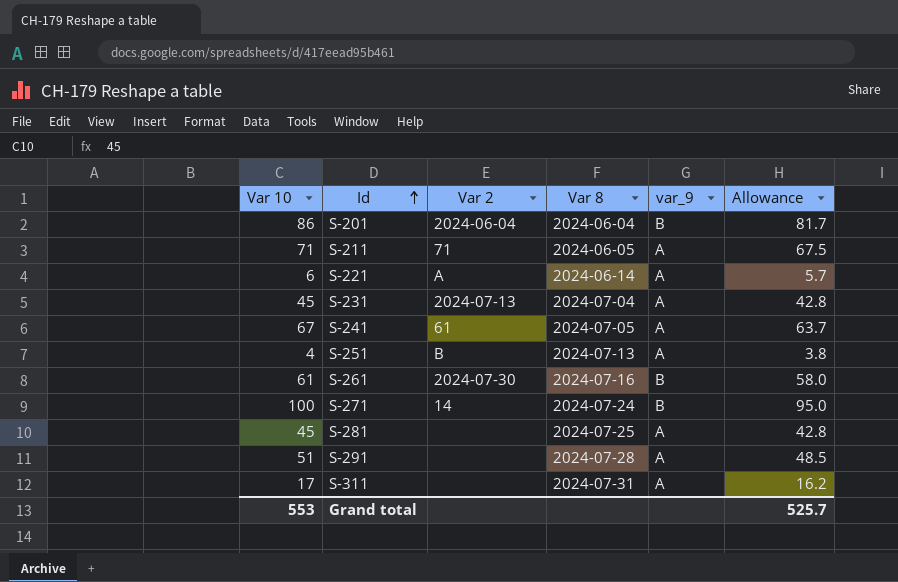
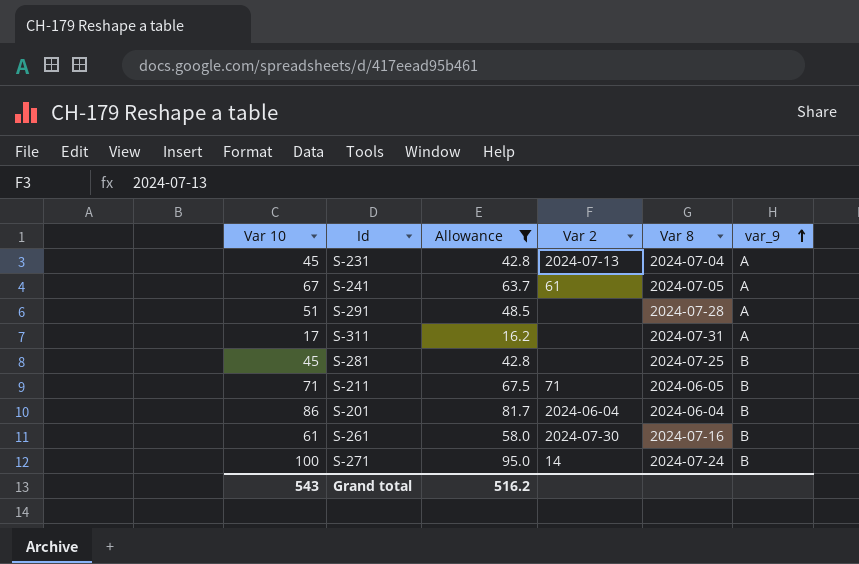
filter: none -> Allowance >= 16.2
row order: Id ascending -> var_9 ascending
column Allowance | position: 6 -> 3
S-281 | var_9: A -> B
S-211 | var_9: A -> B
Grand total | Var 10: 553 -> 543
Grand total | Allowance: 525.7 -> 516.2

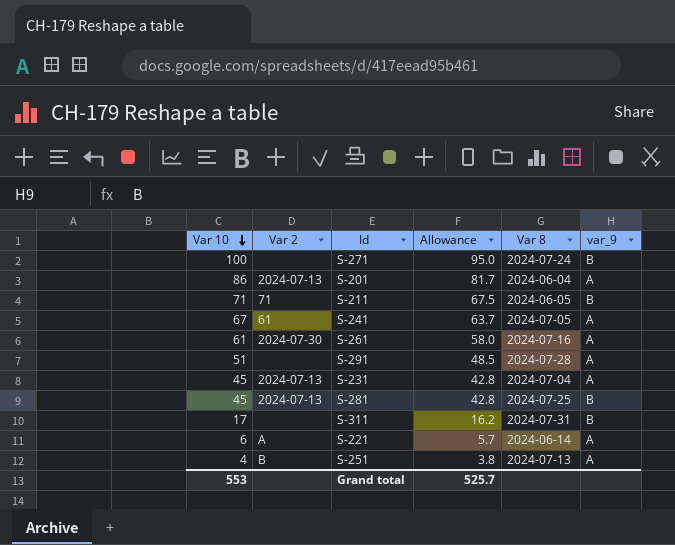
filter: Allowance >= 16.2 -> none
row order: var_9 ascending -> Var 10 descending
column Var 2 | position: 4 -> 2
S-271 | Var 2: 14 -> none
S-201 | Var 2: 2024-06-04 -> 2024-07-13
S-201 | var_9: B -> A
S-261 | var_9: B -> A
S-281 | Var 2: none -> 2024-07-13
S-311 | var_9: A -> B
Grand total | Var 10: 543 -> 553
Grand total | Allowance: 516.2 -> 525.7

